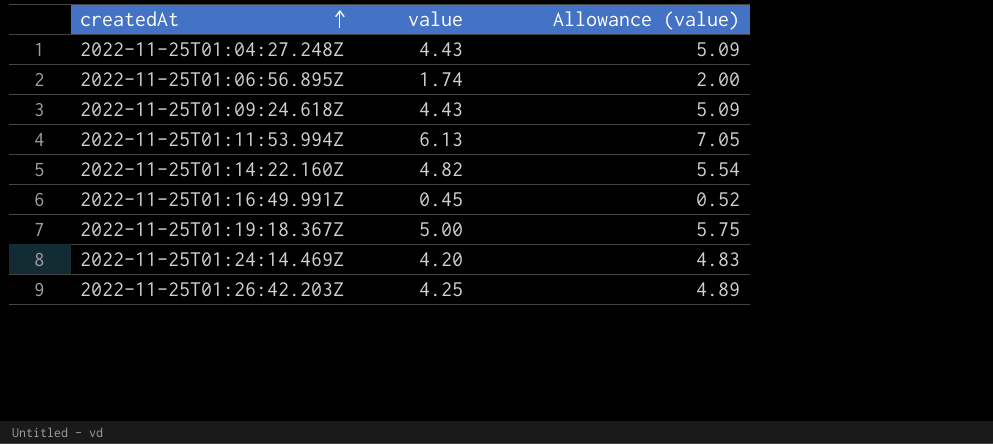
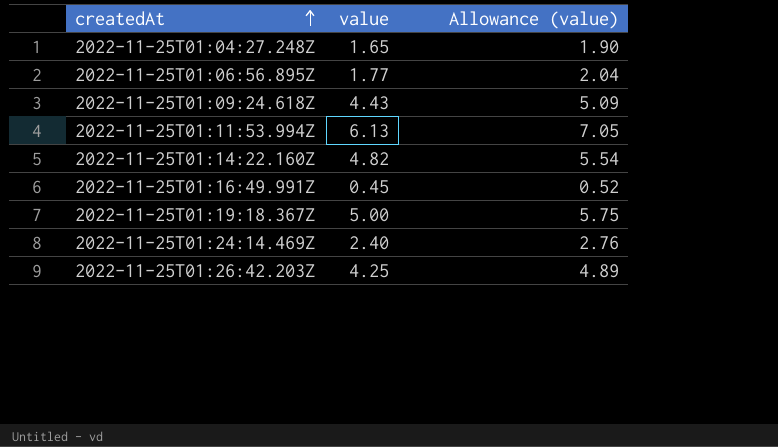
2022-11-25T01:04:27.248Z | value: 4.43 -> 1.65
2022-11-25T01:04:27.248Z | Allowance (value): 5.09 -> 1.90
2022-11-25T01:06:56.895Z | value: 1.74 -> 1.77
2022-11-25T01:06:56.895Z | Allowance (value): 2.00 -> 2.04
2022-11-25T01:24:14.469Z | value: 4.20 -> 2.40
2022-11-25T01:24:14.469Z | Allowance (value): 4.83 -> 2.76

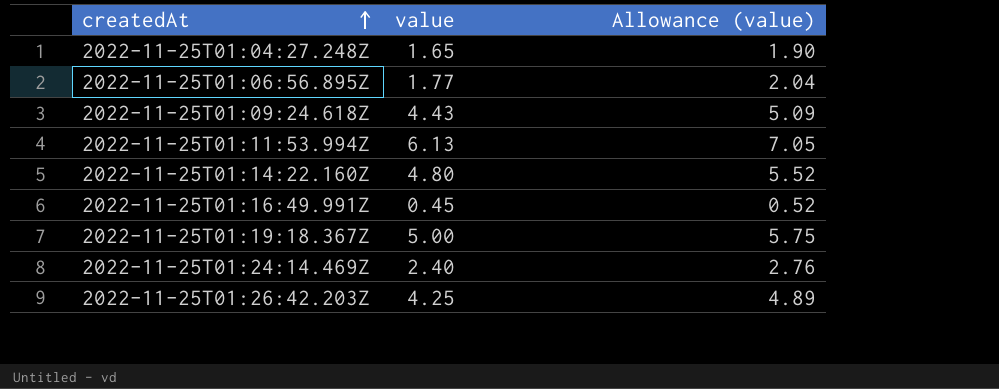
2022-11-25T01:14:22.160Z | value: 4.82 -> 4.80
2022-11-25T01:14:22.160Z | Allowance (value): 5.54 -> 5.52

